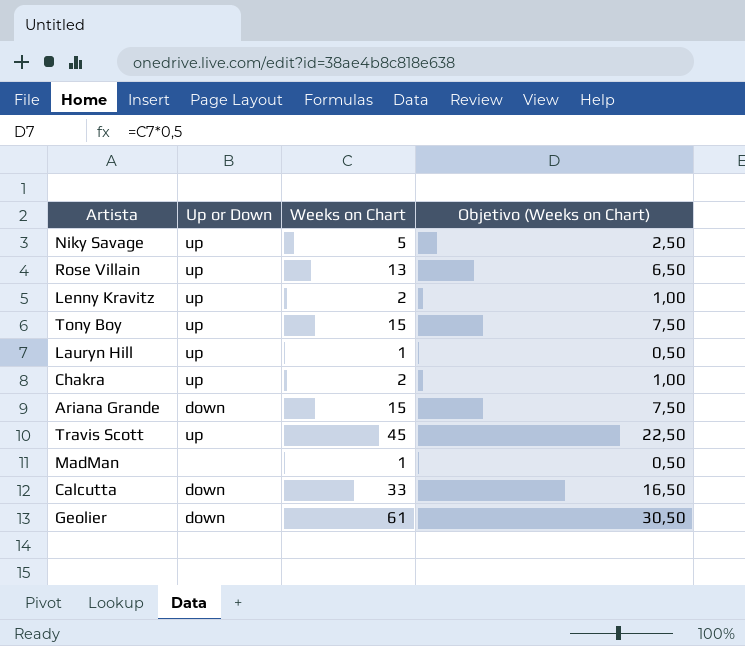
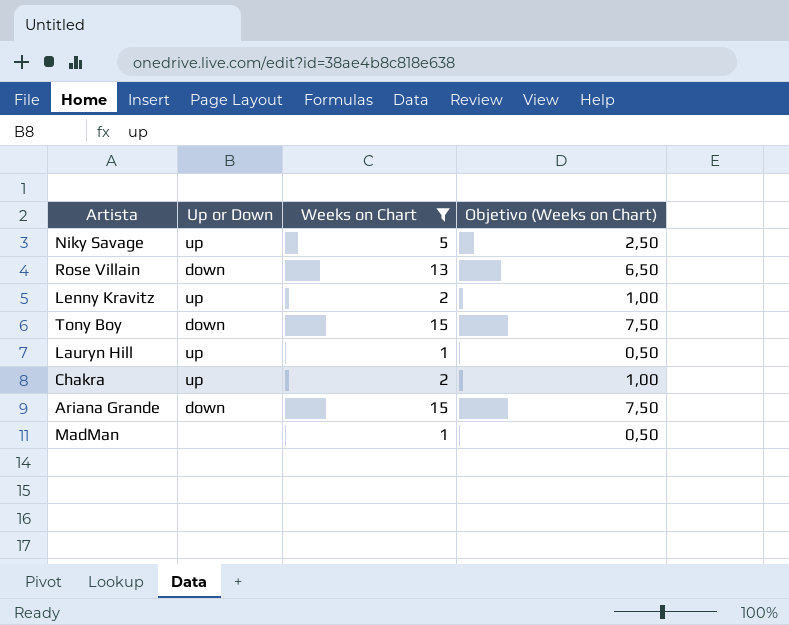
filter: none -> Weeks on Chart <= 15
Rose Villain | Up or Down: up -> down
Tony Boy | Up or Down: up -> down

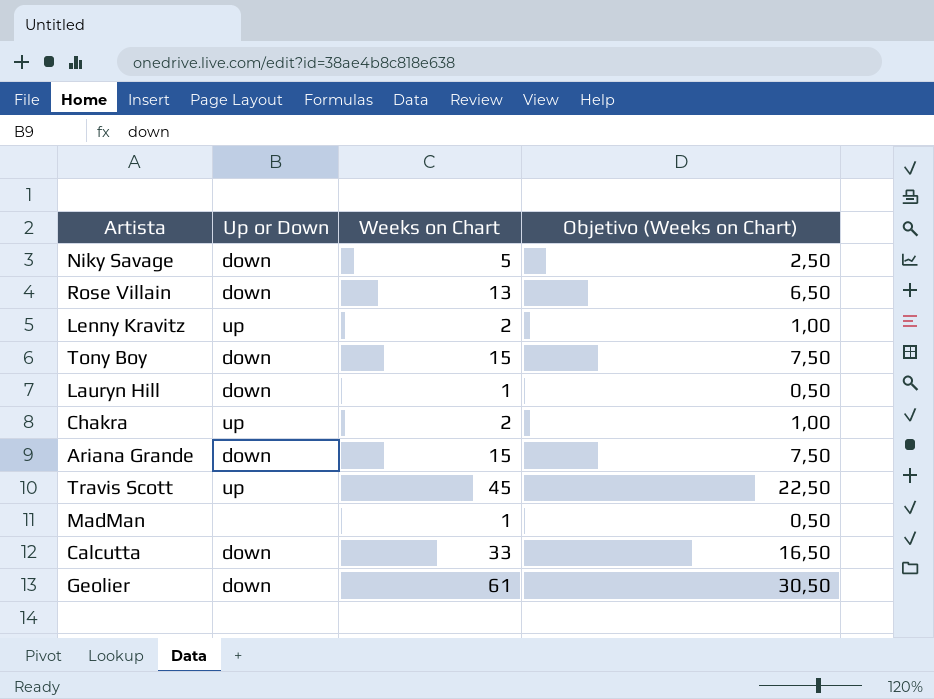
filter: Weeks on Chart <= 15 -> none
Niky Savage | Up or Down: up -> down
Lauryn Hill | Up or Down: up -> down

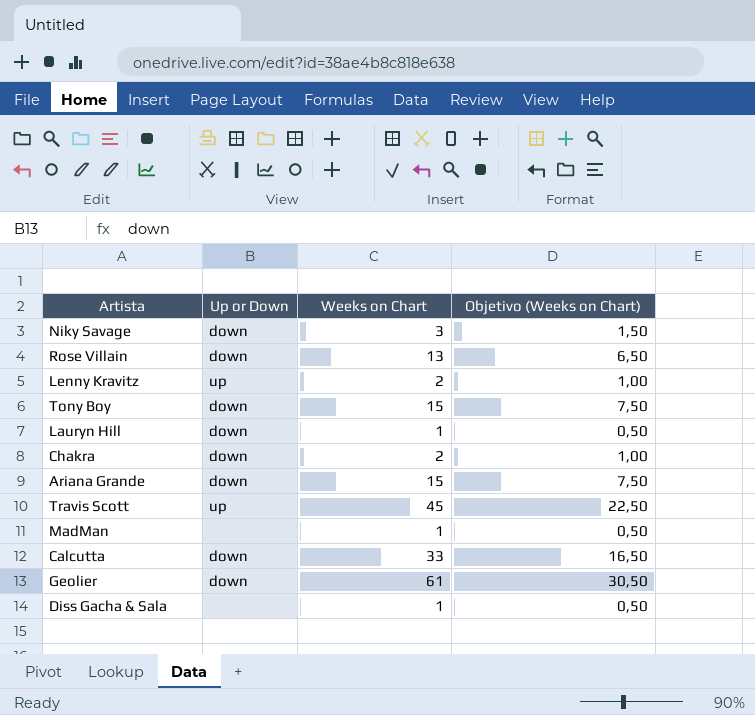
Niky Savage | Weeks on Chart: 5 -> 3
Niky Savage | Objetivo (Weeks on Chart): 2,50 -> 1,50
Chakra | Up or Down: up -> down
row Diss Gacha & Sala: none -> none | 1 | 0,50

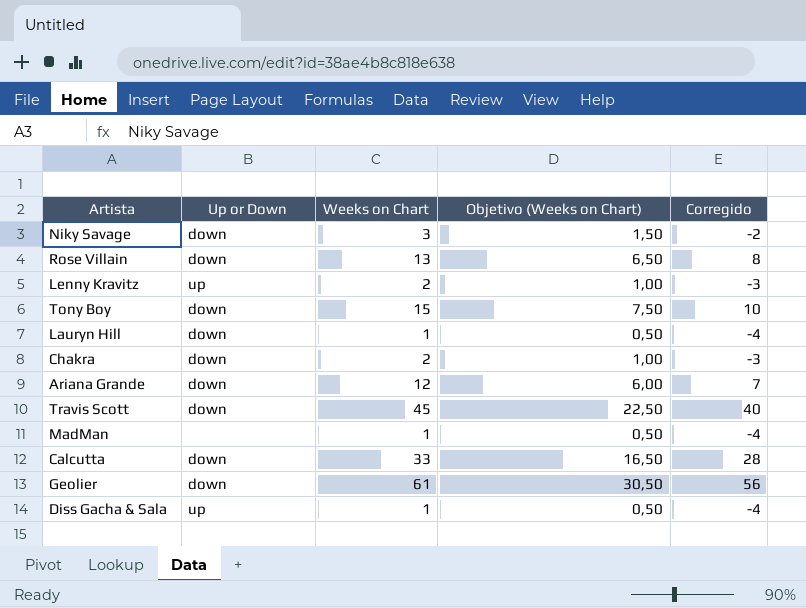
column Corregido | formula: none -> [Weeks on Chart] - 5
Ariana Grande | Weeks on Chart: 15 -> 12
Ariana Grande | Objetivo (Weeks on Chart): 7,50 -> 6,00
Travis Scott | Up or Down: up -> down
Diss Gacha & Sala | Up or Down: none -> up

